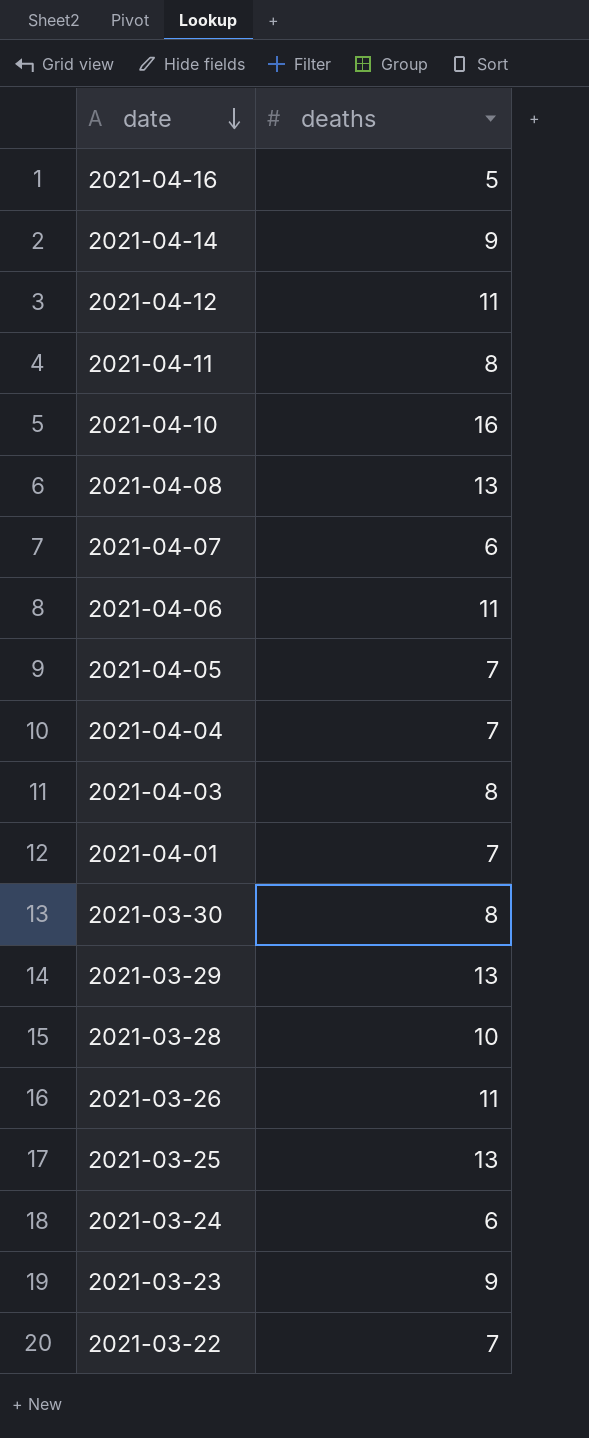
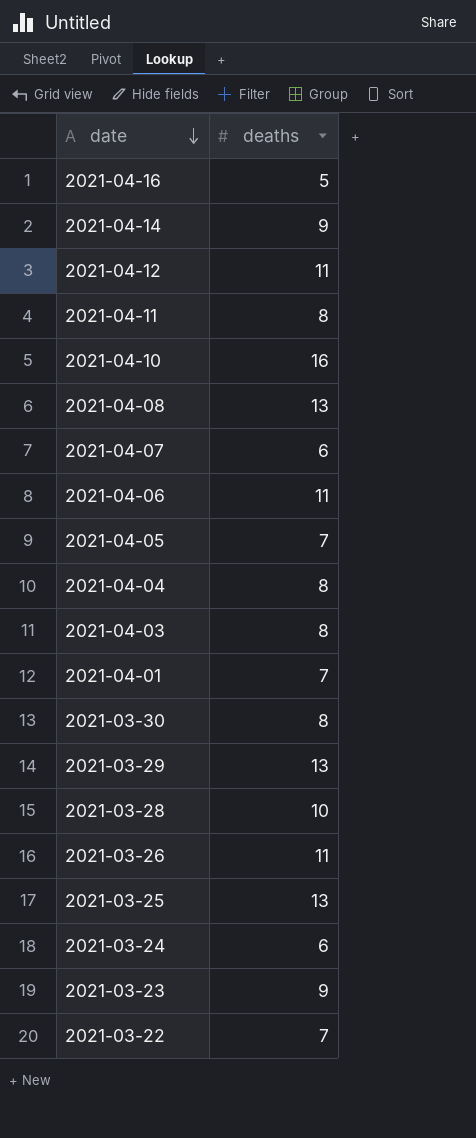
2021-04-04 | deaths: 7 -> 8

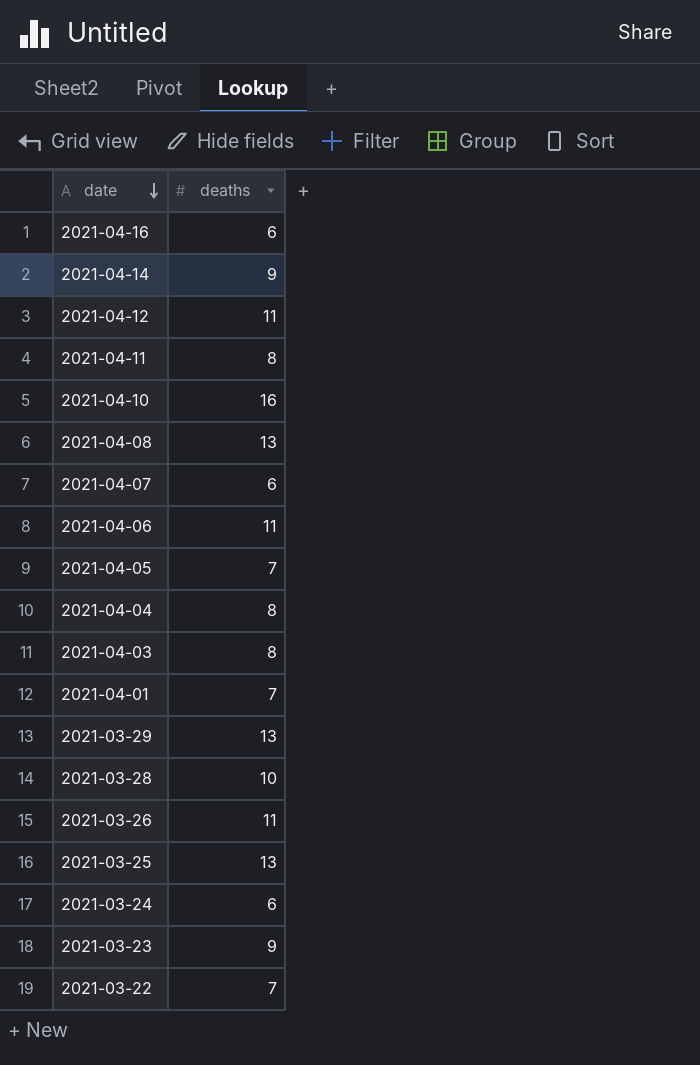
row 2021-03-30: 8 -> none
2021-04-16 | deaths: 5 -> 6

